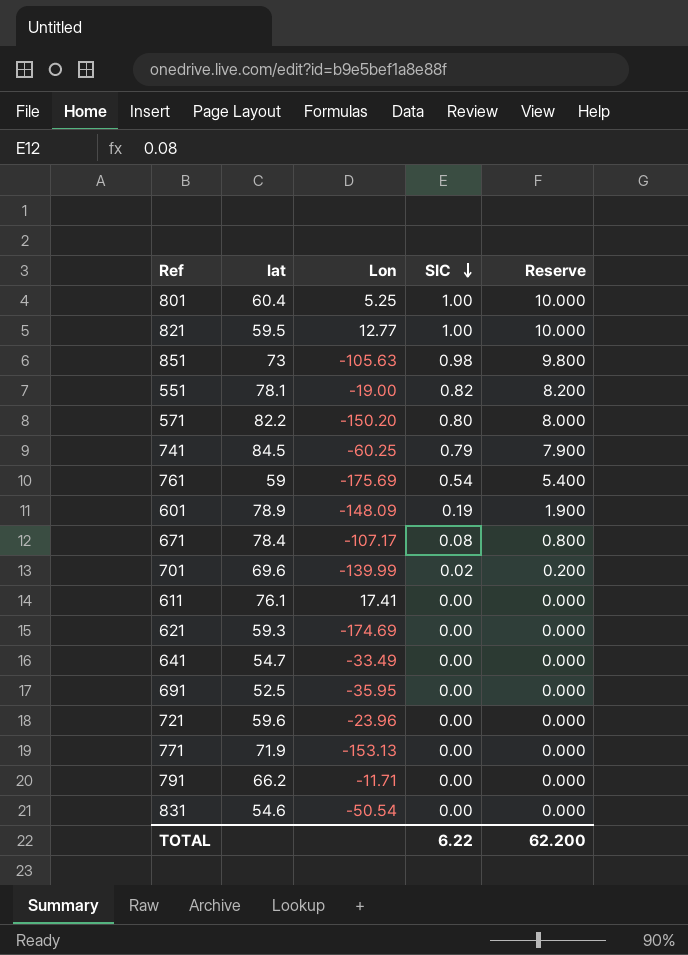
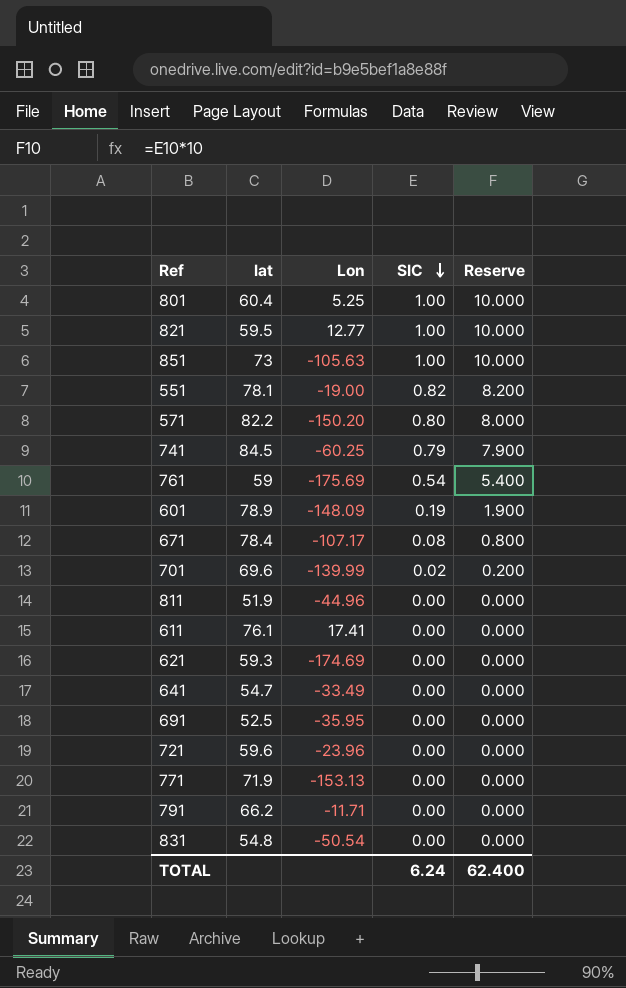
851 | SIC: 0.98 -> 1.00
851 | Reserve: 9.800 -> 10.000
row 811: none -> 51.9 | -44.96 | 0.00 | 0.000
831 | lat: 54.6 -> 54.8
TOTAL | SIC: 6.22 -> 6.24
TOTAL | Reserve: 62.200 -> 62.400

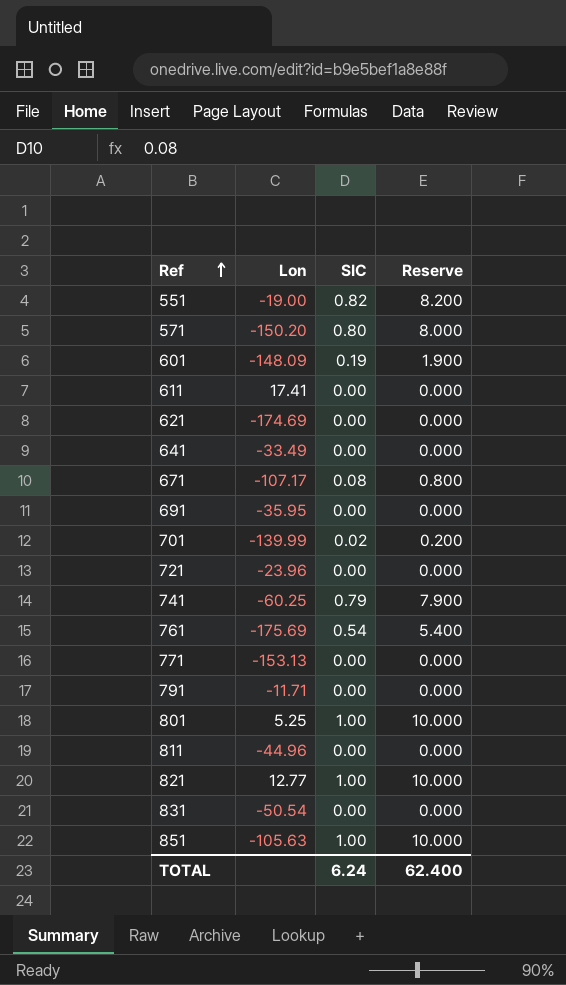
row order: SIC descending -> Ref ascending
column lat | position: 2 -> none

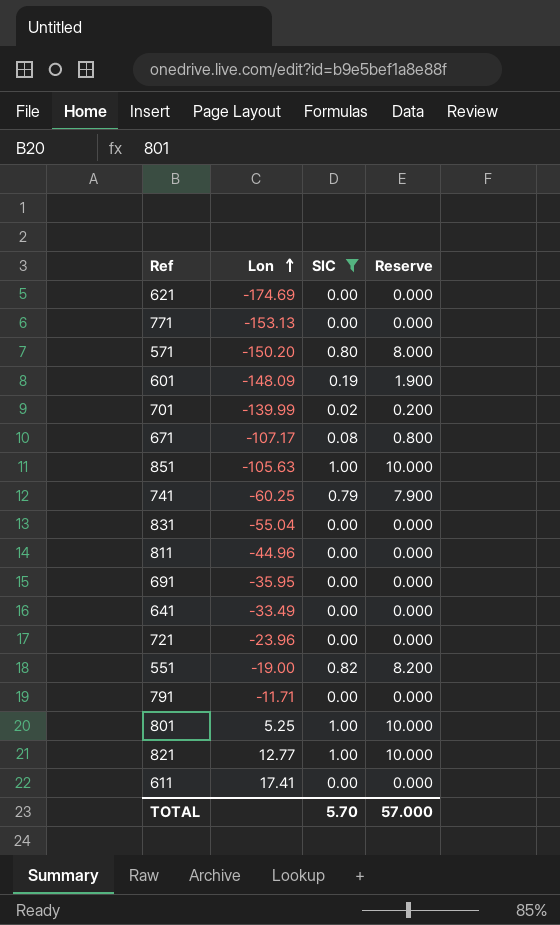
filter: none -> SIC != 0.54
row order: Ref ascending -> Lon ascending
831 | Lon: -50.54 -> -55.04
TOTAL | SIC: 6.24 -> 5.70
TOTAL | Reserve: 62.400 -> 57.000

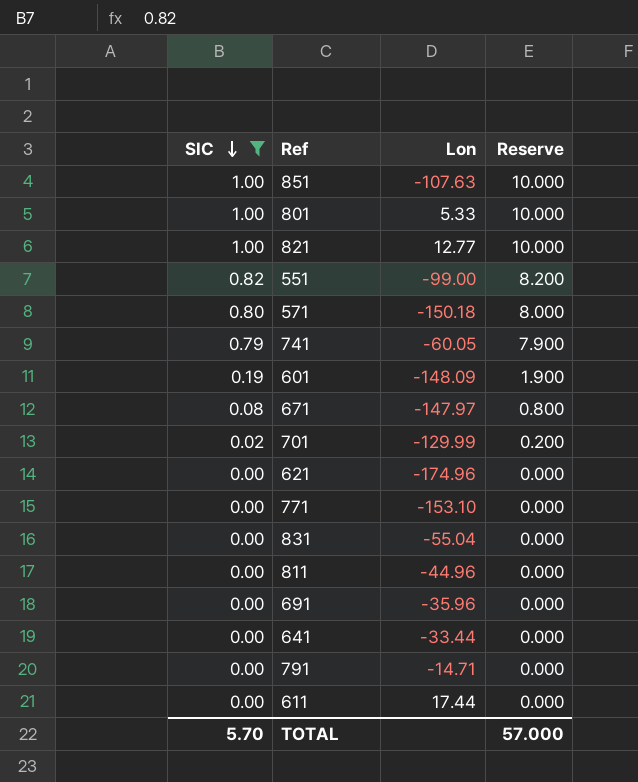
row order: Lon ascending -> SIC descending
column SIC | position: 3 -> 1
row 721: -23.96 | 0.00 | 0.000 -> none
851 | Lon: -105.63 -> -107.63
801 | Lon: 5.25 -> 5.33
551 | Lon: -19.00 -> -99.00
571 | Lon: -150.20 -> -150.18
741 | Lon: -60.25 -> -60.05
671 | Lon: -107.17 -> -147.97
701 | Lon: -139.99 -> -129.99
621 | Lon: -174.69 -> -174.96
771 | Lon: -153.13 -> -153.10
691 | Lon: -35.95 -> -35.96
641 | Lon: -33.49 -> -33.44
791 | Lon: -11.71 -> -14.71
611 | Lon: 17.41 -> 17.44

